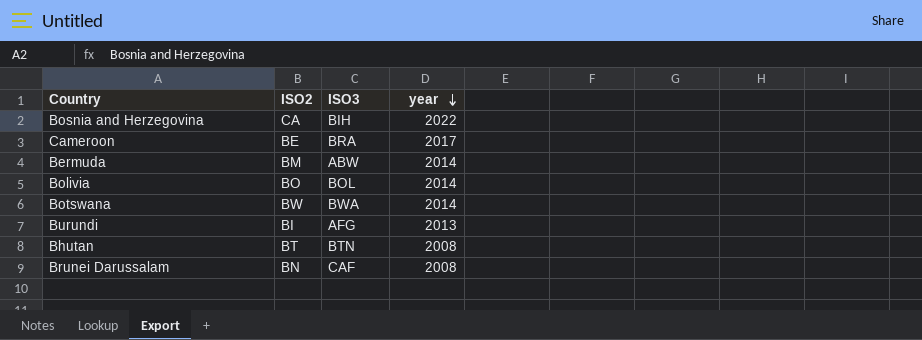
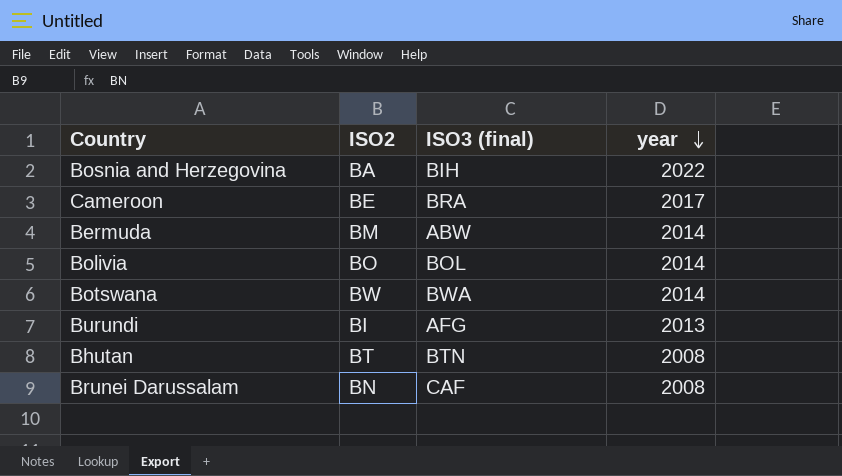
column name: ISO3 -> ISO3 (final)
Bosnia and Herzegovina | ISO2: CA -> BA

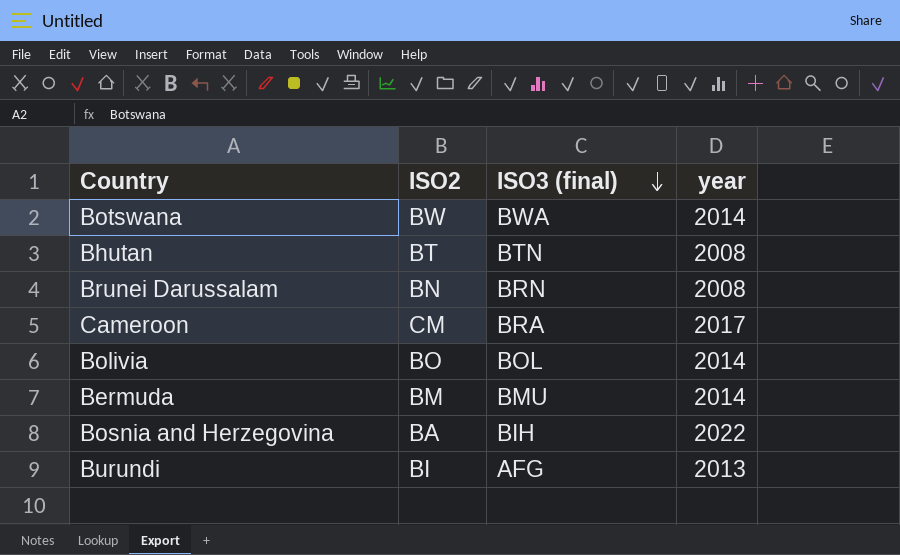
row order: year descending -> ISO3 (final) descending
Brunei Darussalam | ISO3 (final): CAF -> BRN
Cameroon | ISO2: BE -> CM
Bermuda | ISO3 (final): ABW -> BMU

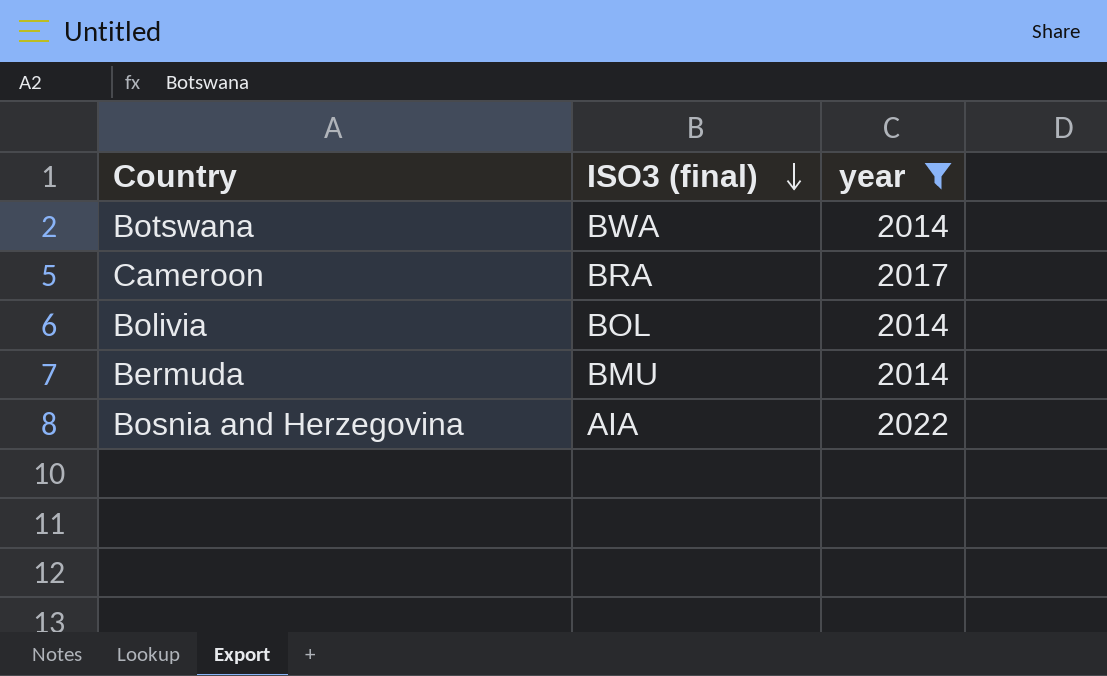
filter: none -> year >= 2014
column ISO2 | position: 2 -> none
Bosnia and Herzegovina | ISO3 (final): BIH -> AIA

